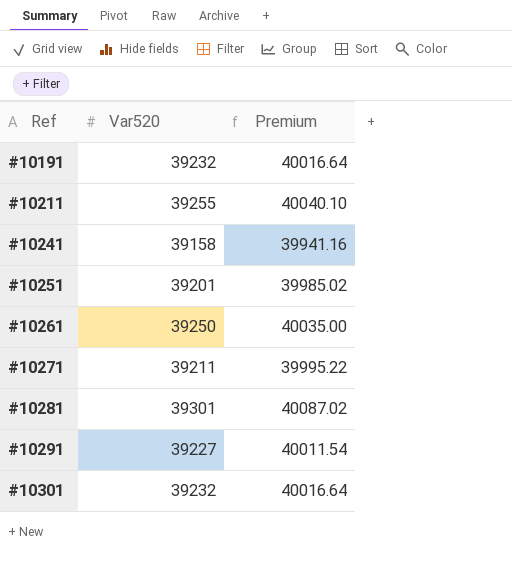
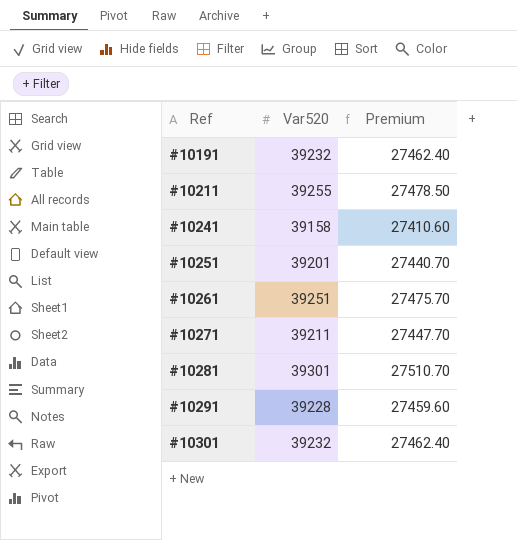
column Premium | formula: [Var520] * 1.02 -> [Var520] * 0.7
#10261 | Var520: 39250 -> 39251
#10291 | Var520: 39227 -> 39228

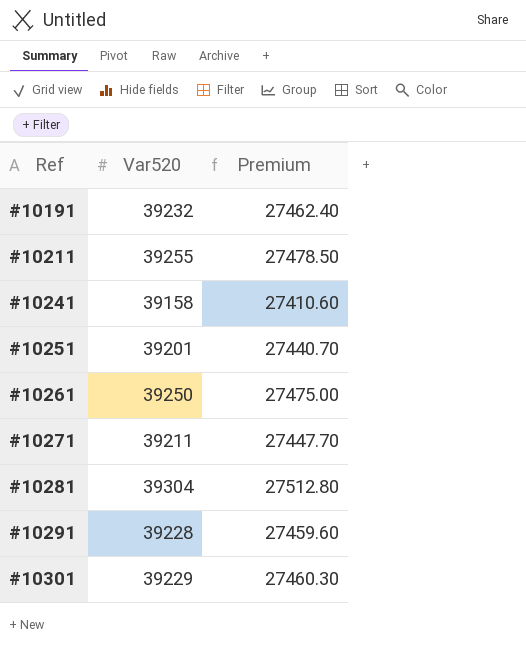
#10261 | Var520: 39251 -> 39250
#10261 | Premium: 27475.70 -> 27475.00
#10281 | Var520: 39301 -> 39304
#10281 | Premium: 27510.70 -> 27512.80
#10301 | Var520: 39232 -> 39229
#10301 | Premium: 27462.40 -> 27460.30

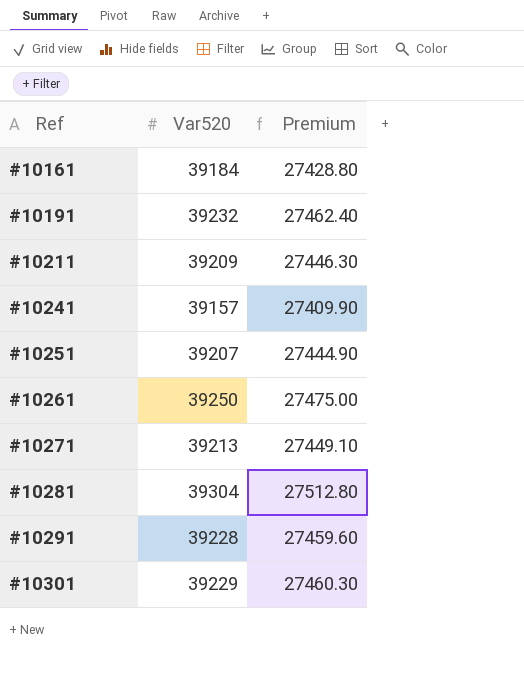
row #10161: none -> 39184 | 27428.80
#10211 | Var520: 39255 -> 39209
#10211 | Premium: 27478.50 -> 27446.30
#10241 | Var520: 39158 -> 39157
#10241 | Premium: 27410.60 -> 27409.90
#10251 | Var520: 39201 -> 39207
#10251 | Premium: 27440.70 -> 27444.90
#10271 | Var520: 39211 -> 39213
#10271 | Premium: 27447.70 -> 27449.10

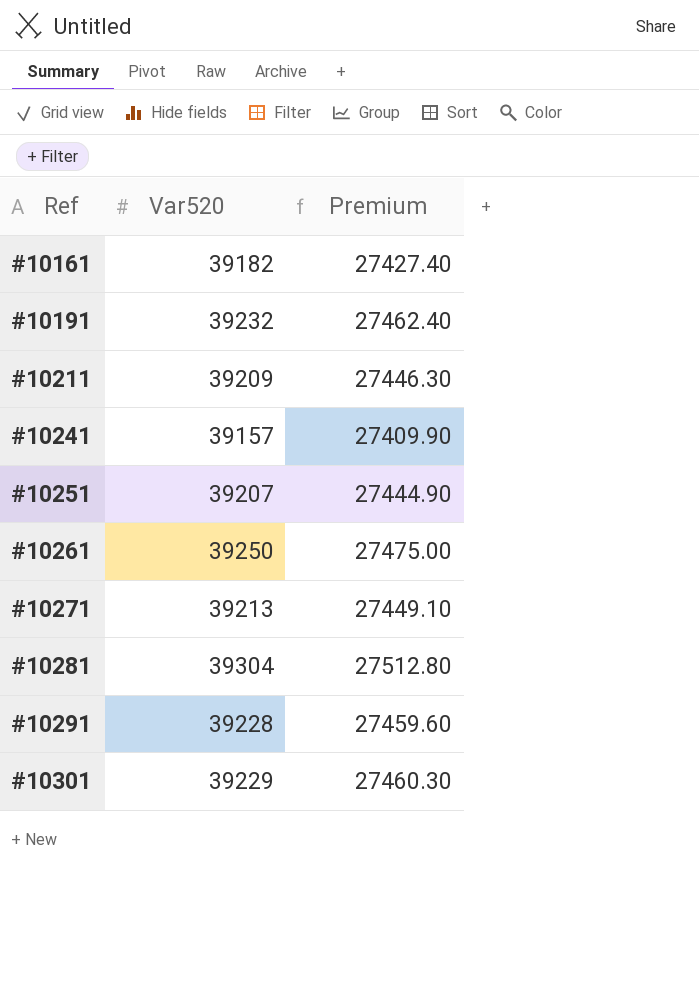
#10161 | Var520: 39184 -> 39182
#10161 | Premium: 27428.80 -> 27427.40

